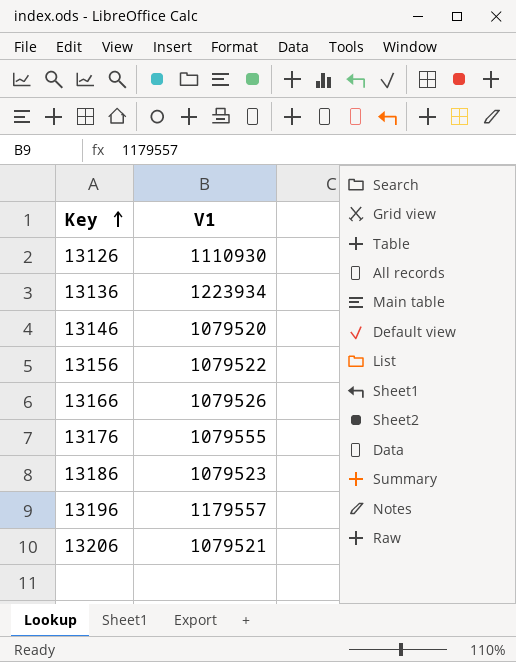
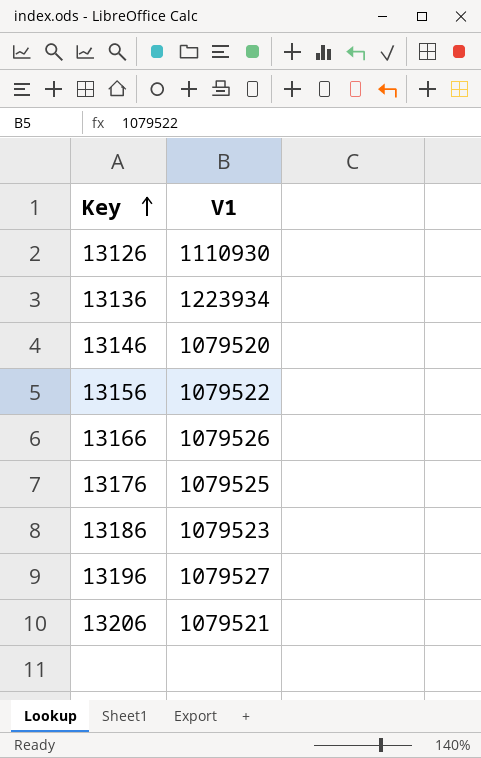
13176 | V1: 1079555 -> 1079525
13196 | V1: 1179557 -> 1079527

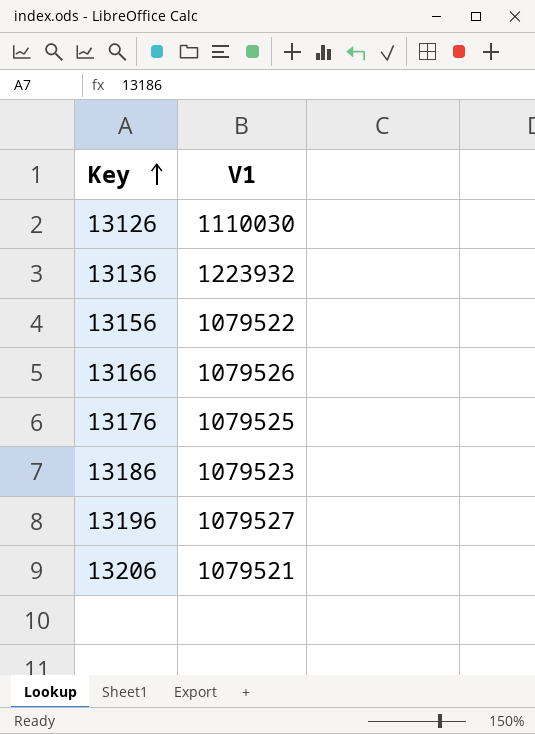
row 13146: 1079520 -> none
13126 | V1: 1110930 -> 1110030
13136 | V1: 1223934 -> 1223932

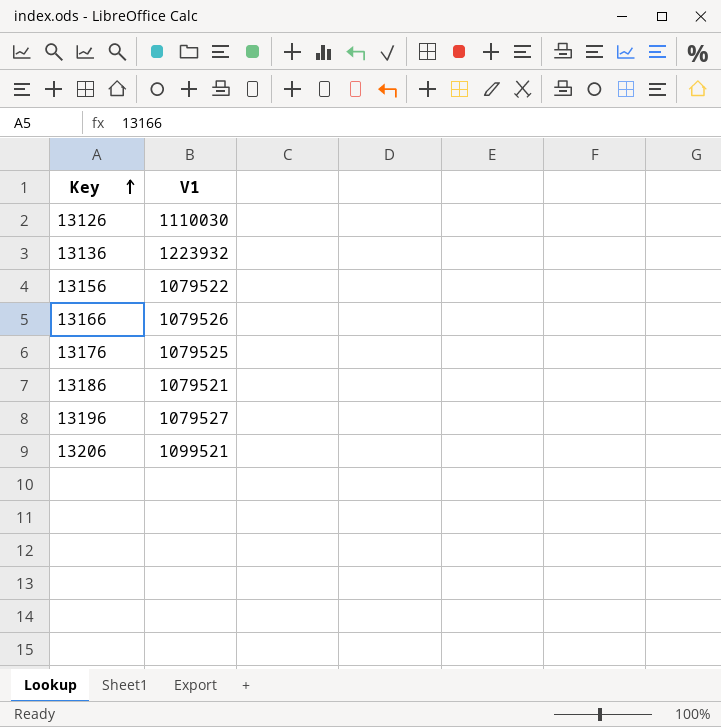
13186 | V1: 1079523 -> 1079521
13206 | V1: 1079521 -> 1099521

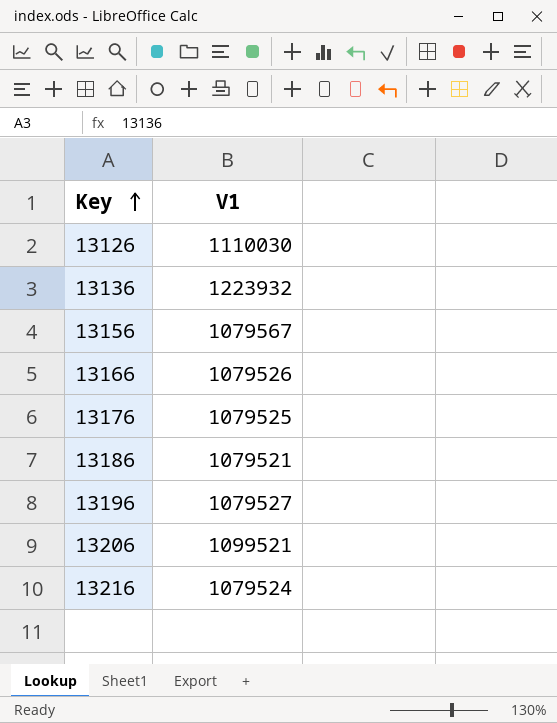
13156 | V1: 1079522 -> 1079567
row 13216: none -> 1079524

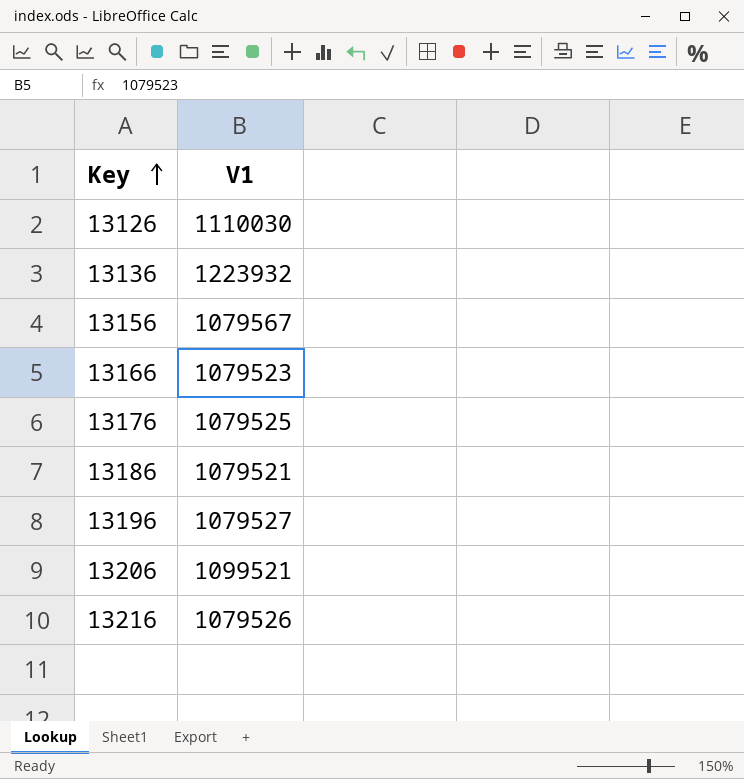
13166 | V1: 1079526 -> 1079523
13216 | V1: 1079524 -> 1079526

